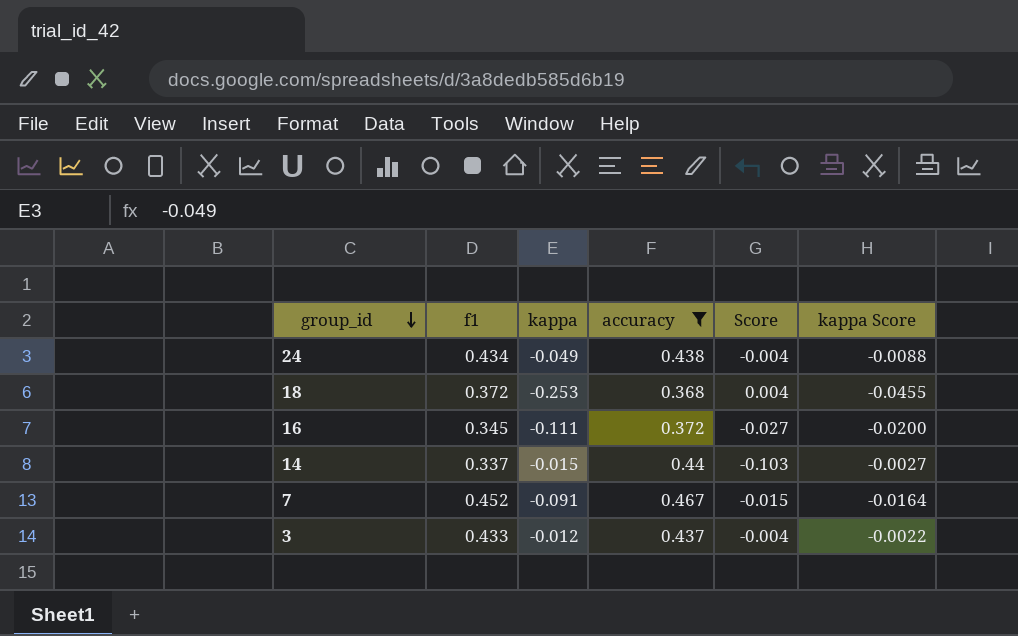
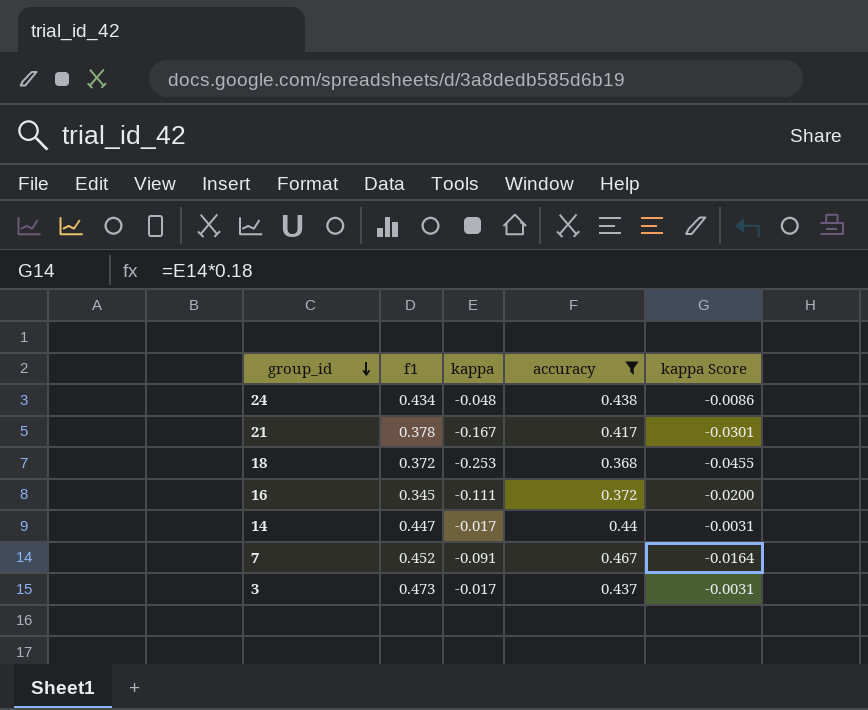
column Score | formula: [f1] - [accuracy] -> none
24 | kappa: -0.049 -> -0.048
24 | kappa Score: -0.0088 -> -0.0086
row 21: none -> 0.378 | -0.167 | 0.417 | -0.0301
14 | f1: 0.337 -> 0.447
14 | kappa: -0.015 -> -0.017
14 | kappa Score: -0.0027 -> -0.0031
3 | f1: 0.433 -> 0.473
3 | kappa: -0.012 -> -0.017
3 | kappa Score: -0.0022 -> -0.0031

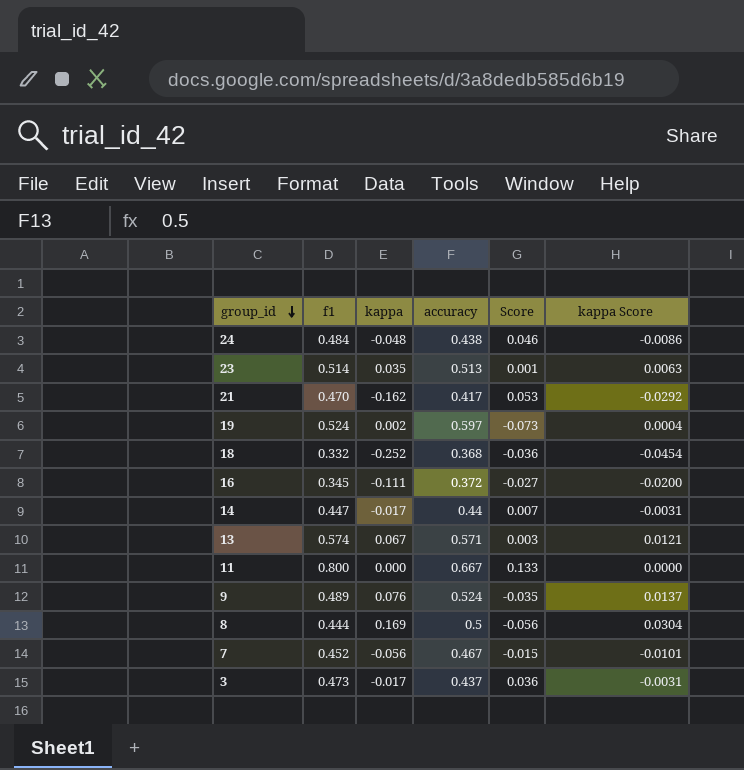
filter: accuracy <= 0.467 -> none
column Score | formula: none -> [f1] - [accuracy]
24 | f1: 0.434 -> 0.484
21 | f1: 0.378 -> 0.470
21 | kappa: -0.167 -> -0.162
21 | kappa Score: -0.0301 -> -0.0292
18 | f1: 0.372 -> 0.332
18 | kappa: -0.253 -> -0.252
18 | kappa Score: -0.0455 -> -0.0454
7 | kappa: -0.091 -> -0.056
7 | kappa Score: -0.0164 -> -0.0101

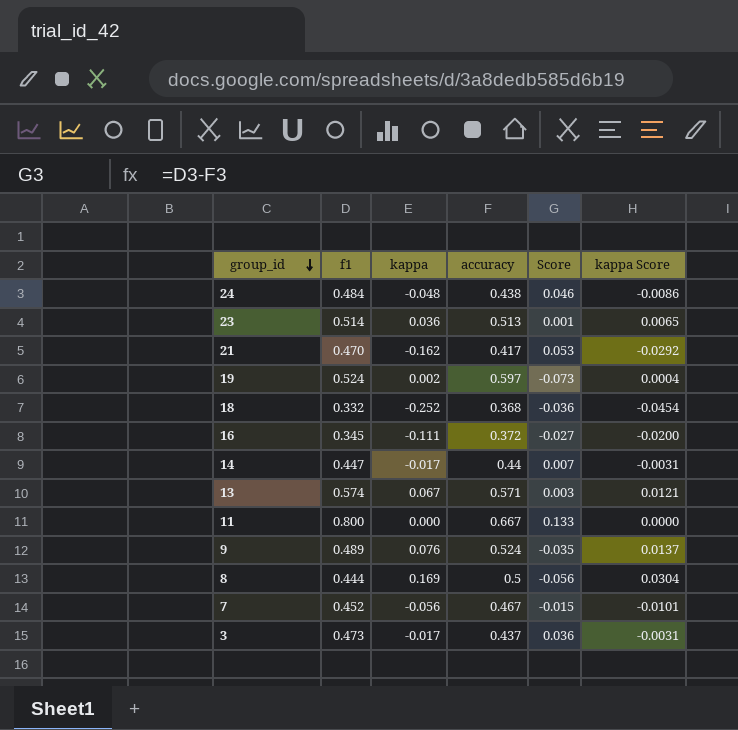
23 | kappa: 0.035 -> 0.036
23 | kappa Score: 0.0063 -> 0.0065

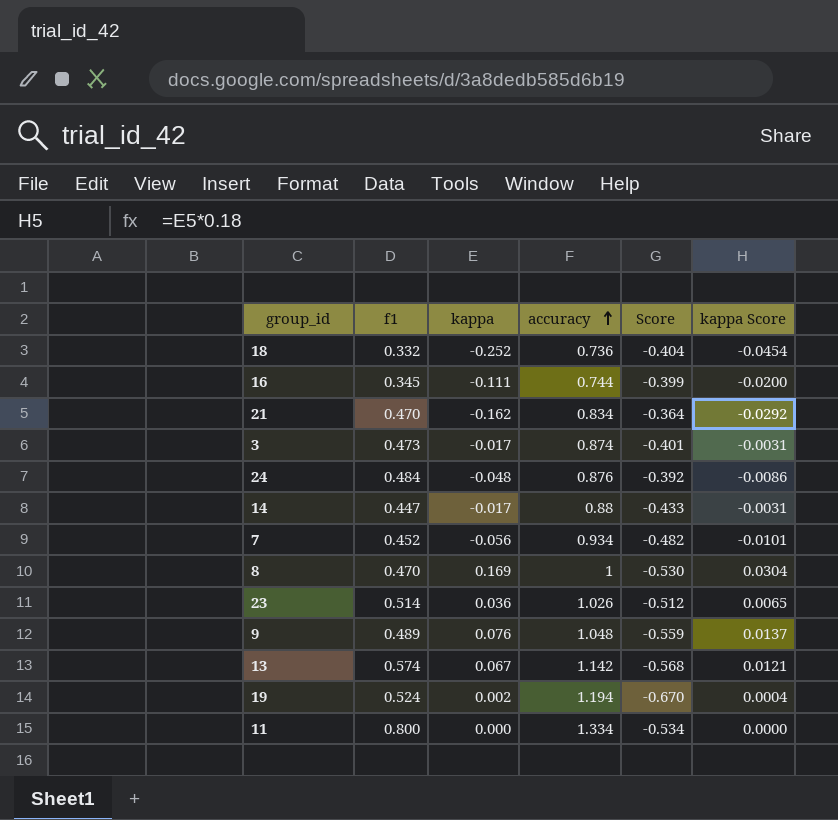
row order: group_id descending -> accuracy ascending
18 | accuracy: 0.368 -> 0.736
18 | Score: -0.036 -> -0.404
16 | accuracy: 0.372 -> 0.744
16 | Score: -0.027 -> -0.399
21 | accuracy: 0.417 -> 0.834
21 | Score: 0.053 -> -0.364
3 | accuracy: 0.437 -> 0.874
3 | Score: 0.036 -> -0.401
24 | accuracy: 0.438 -> 0.876
24 | Score: 0.046 -> -0.392
14 | accuracy: 0.44 -> 0.88
14 | Score: 0.007 -> -0.433
7 | accuracy: 0.467 -> 0.934
7 | Score: -0.015 -> -0.482
8 | f1: 0.444 -> 0.470
8 | accuracy: 0.5 -> 1
8 | Score: -0.056 -> -0.530
23 | accuracy: 0.513 -> 1.026
23 | Score: 0.001 -> -0.512
9 | accuracy: 0.524 -> 1.048
9 | Score: -0.035 -> -0.559
13 | accuracy: 0.571 -> 1.142
13 | Score: 0.003 -> -0.568
19 | accuracy: 0.597 -> 1.194
19 | Score: -0.073 -> -0.670
11 | accuracy: 0.667 -> 1.334
11 | Score: 0.133 -> -0.534

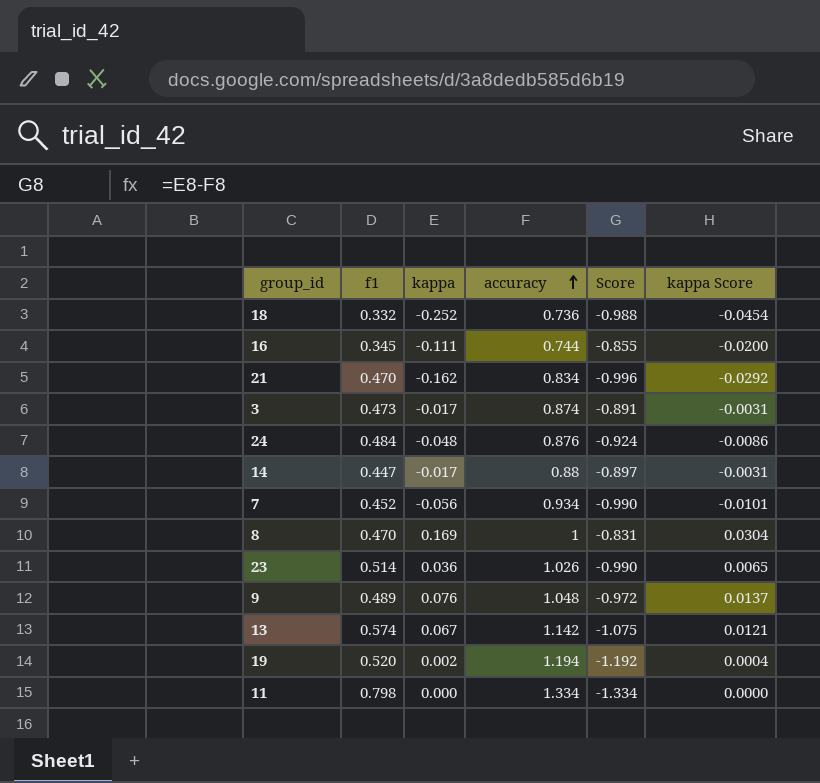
column Score | formula: [f1] - [accuracy] -> [kappa] - [accuracy]
19 | f1: 0.524 -> 0.520
11 | f1: 0.800 -> 0.798

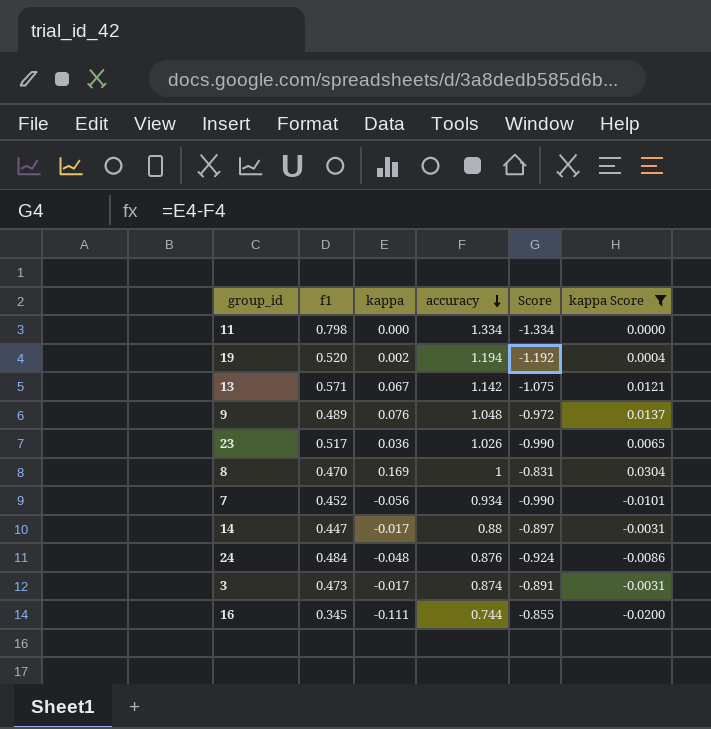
filter: none -> kappa Score >= -0.0200
row order: accuracy ascending -> accuracy descending
13 | f1: 0.574 -> 0.571
23 | f1: 0.514 -> 0.517

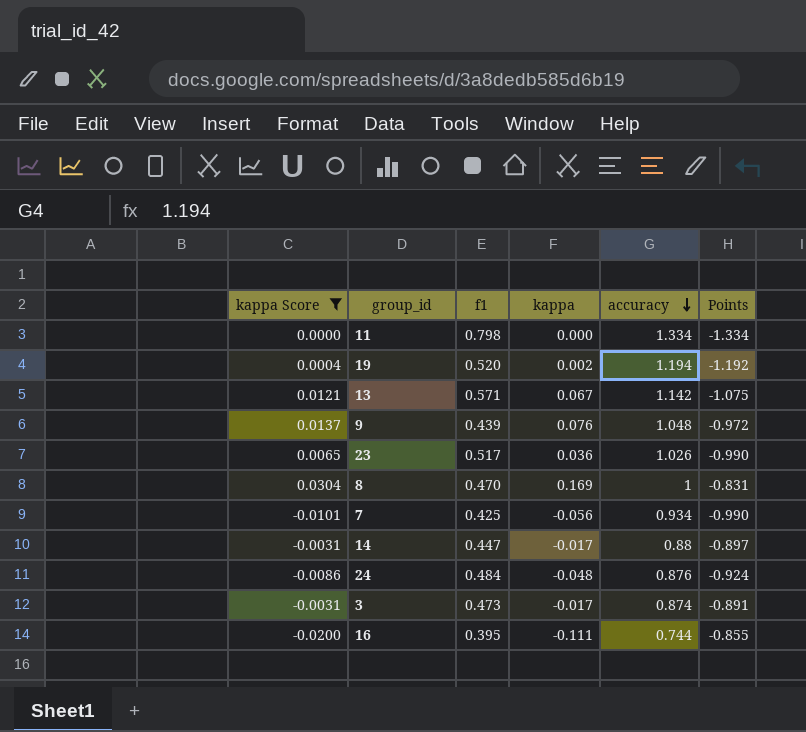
column kappa Score | position: 6 -> 1
column name: Score -> Points
9 | f1: 0.489 -> 0.439
7 | f1: 0.452 -> 0.425
16 | f1: 0.345 -> 0.395

